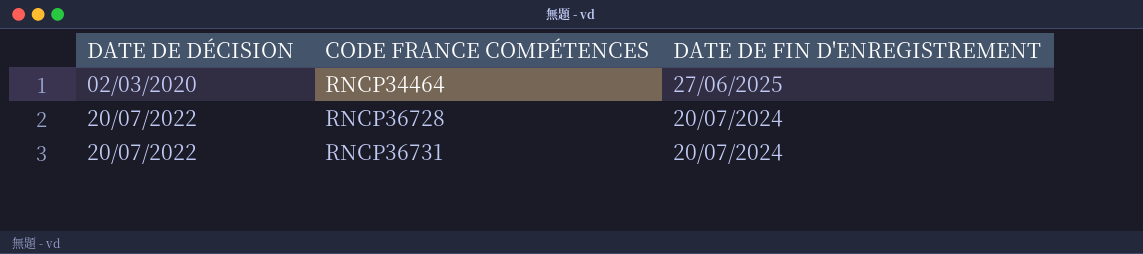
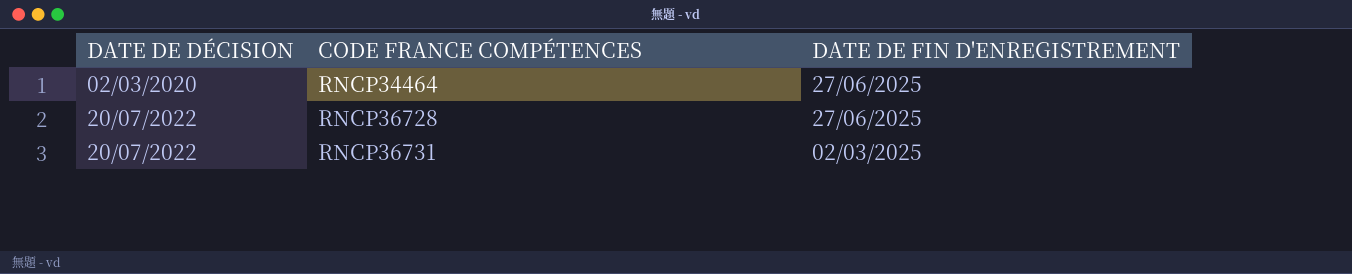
RNCP36728 | DATE DE FIN D'ENREGISTREMENT: 20/07/2024 -> 27/06/2025
RNCP36731 | DATE DE FIN D'ENREGISTREMENT: 20/07/2024 -> 02/03/2025

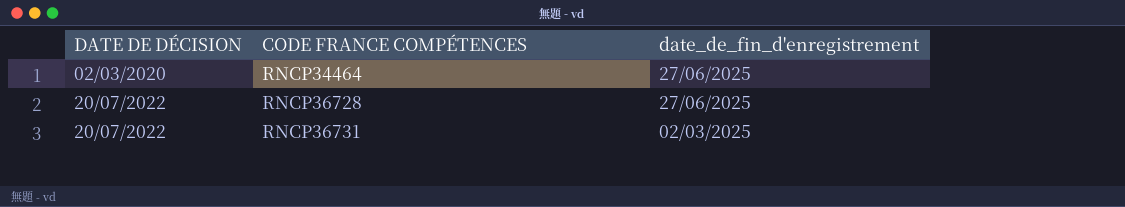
column name: DATE DE FIN D'ENREGISTREMENT -> date_de_fin_d'enregistrement

